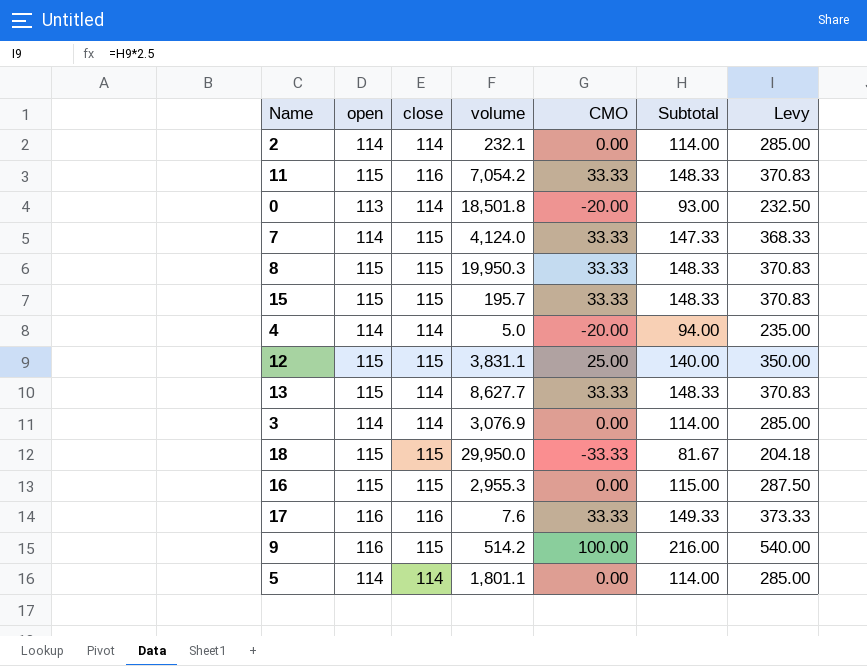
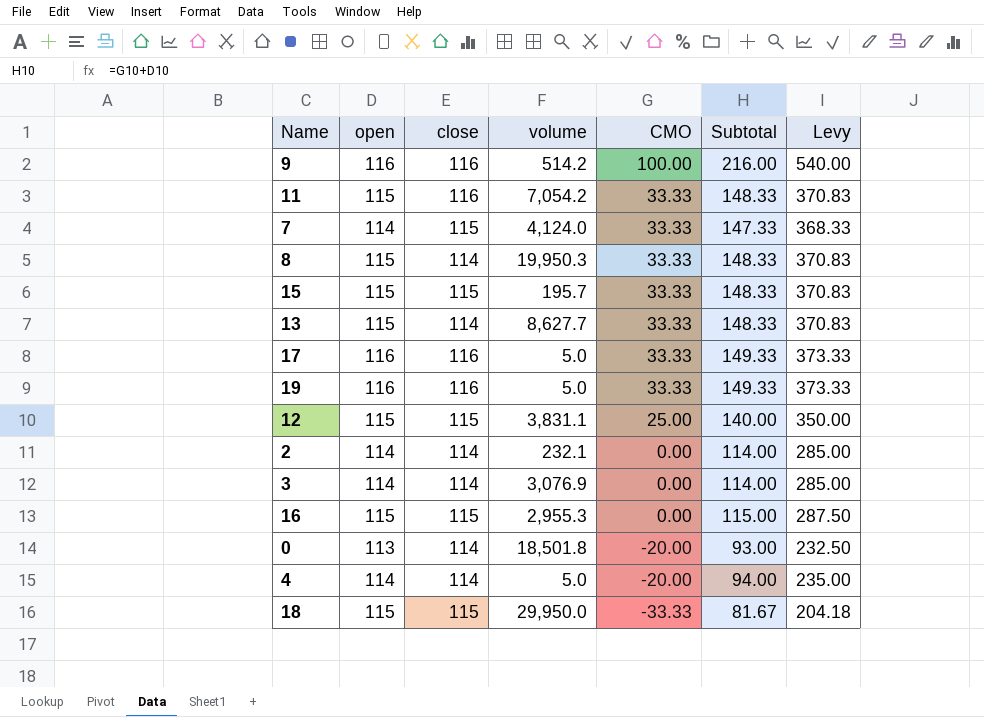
row order: none -> CMO descending
row 5: 114 | 114 | 1,801.1 | 0.00 | 114.00 | 285.00 -> none
9 | close: 115 -> 116
8 | close: 115 -> 114
17 | volume: 7.6 -> 5.0
row 19: none -> 116 | 116 | 5.0 | 33.33 | 149.33 | 373.33

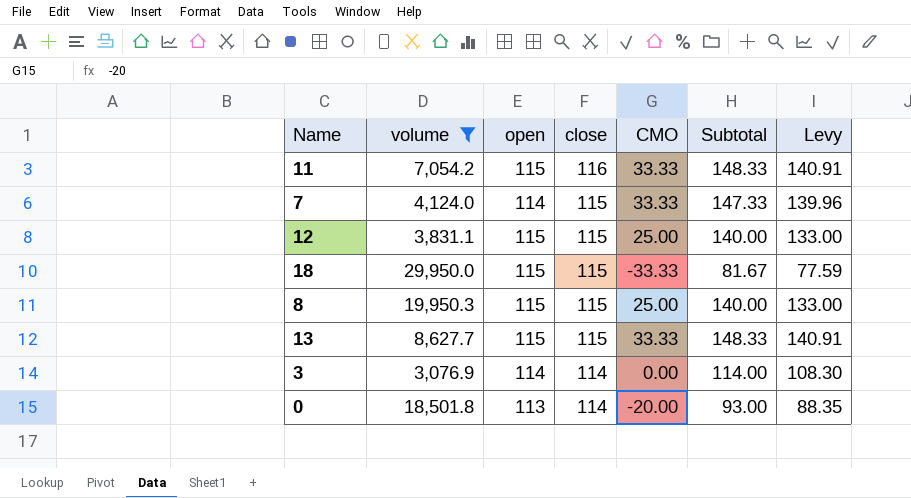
filter: none -> volume >= 3,076.9
row order: CMO descending -> close descending
column volume | position: 4 -> 2
column Levy | formula: [Subtotal] * 2.5 -> [Subtotal] * 0.95
8 | close: 114 -> 115
8 | CMO: 33.33 -> 25.00
8 | Subtotal: 148.33 -> 140.00
13 | close: 114 -> 115

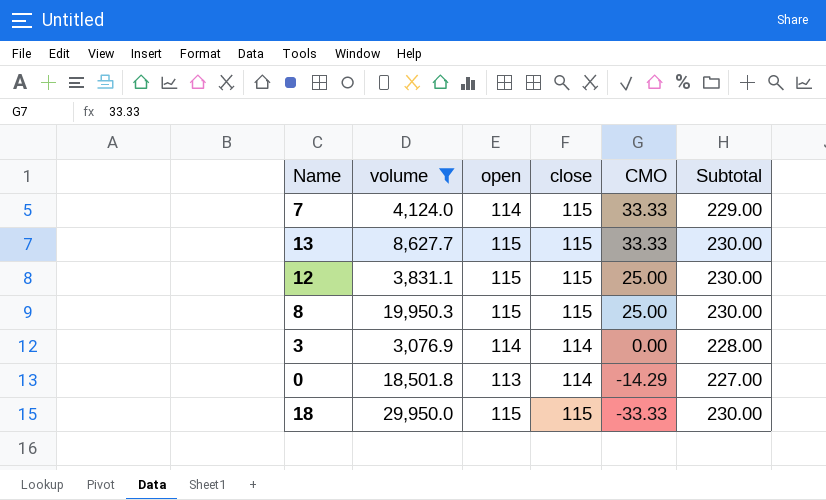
row order: close descending -> CMO descending
column Levy | formula: [Subtotal] * 0.95 -> none
column Subtotal | formula: [open] + [CMO] -> [open] + [close]
row 11: 7,054.2 | 115 | 116 | 33.33 | 148.33 | 140.91 -> none
0 | CMO: -20.00 -> -14.29

